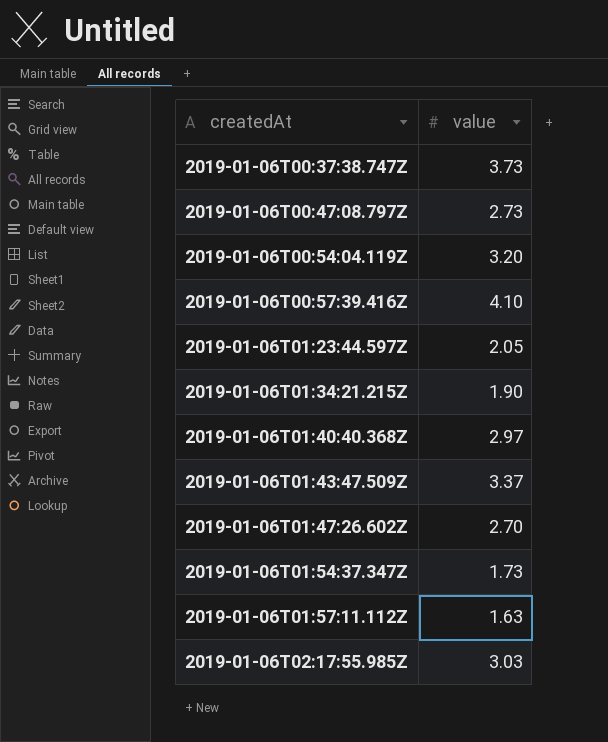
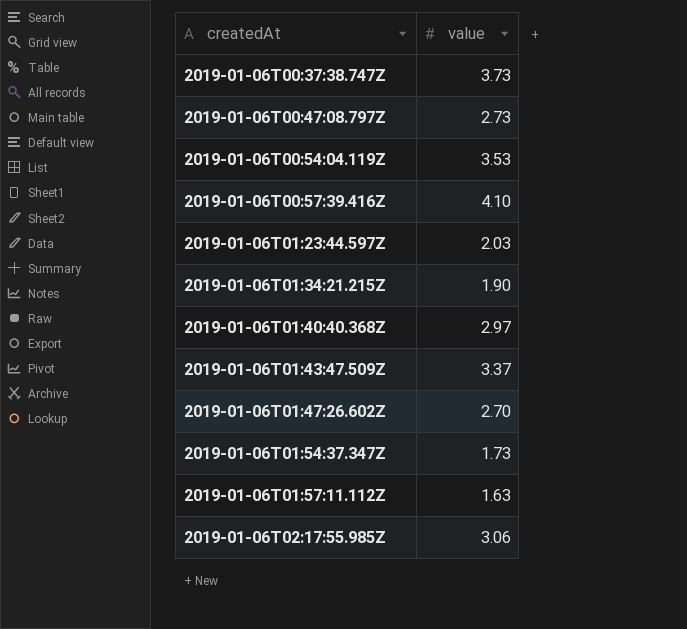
2019-01-06T00:54:04.119Z | value: 3.20 -> 3.53
2019-01-06T01:23:44.597Z | value: 2.05 -> 2.03
2019-01-06T02:17:55.985Z | value: 3.03 -> 3.06

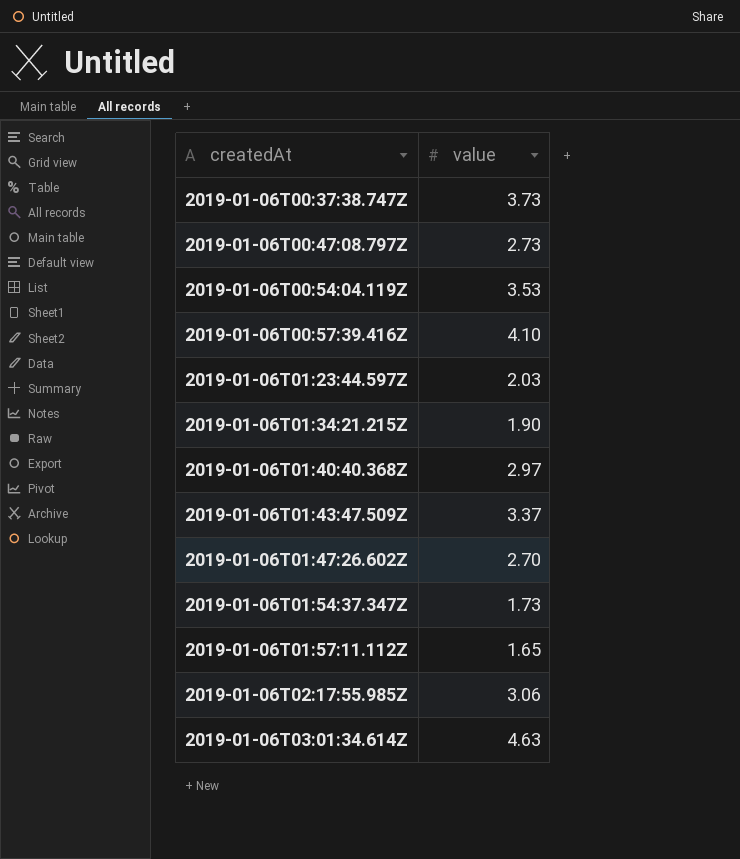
2019-01-06T01:57:11.112Z | value: 1.63 -> 1.65
row 2019-01-06T03:01:34.614Z: none -> 4.63

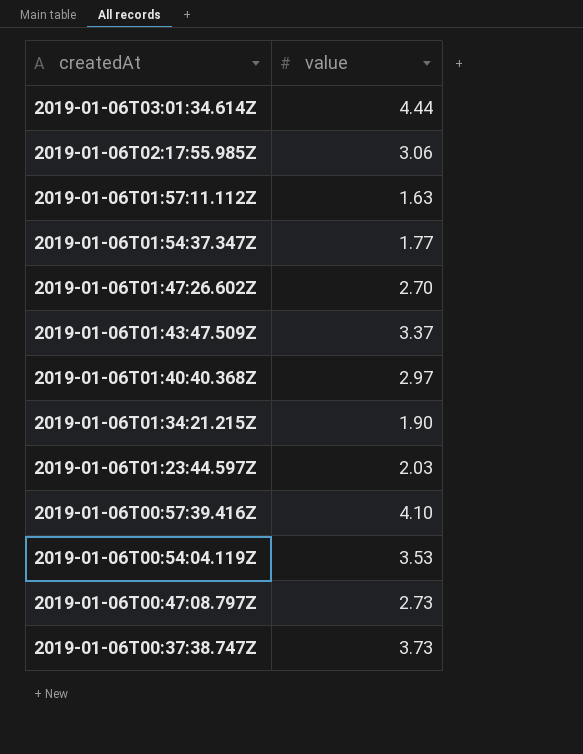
row order: createdAt ascending -> createdAt descending
2019-01-06T03:01:34.614Z | value: 4.63 -> 4.44
2019-01-06T01:57:11.112Z | value: 1.65 -> 1.63
2019-01-06T01:54:37.347Z | value: 1.73 -> 1.77

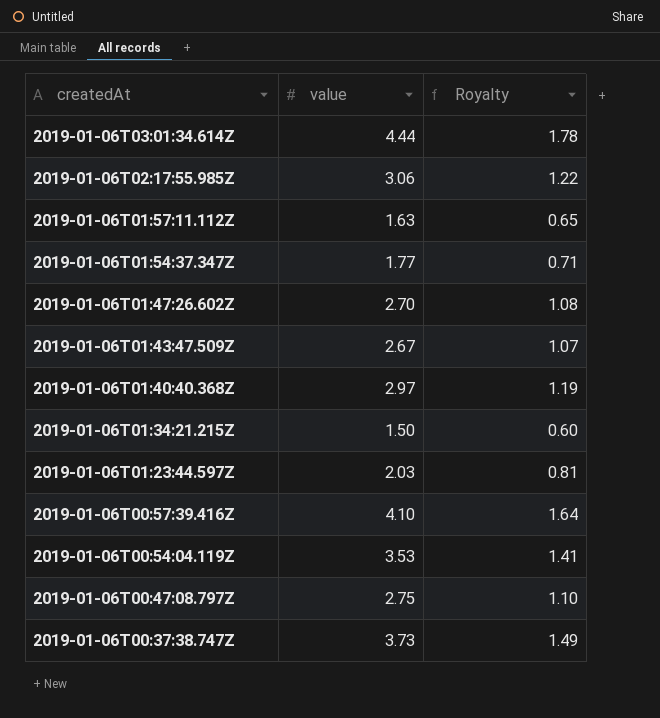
column Royalty | formula: none -> [value] * 0.4
2019-01-06T01:43:47.509Z | value: 3.37 -> 2.67
2019-01-06T01:34:21.215Z | value: 1.90 -> 1.50
2019-01-06T00:47:08.797Z | value: 2.73 -> 2.75

